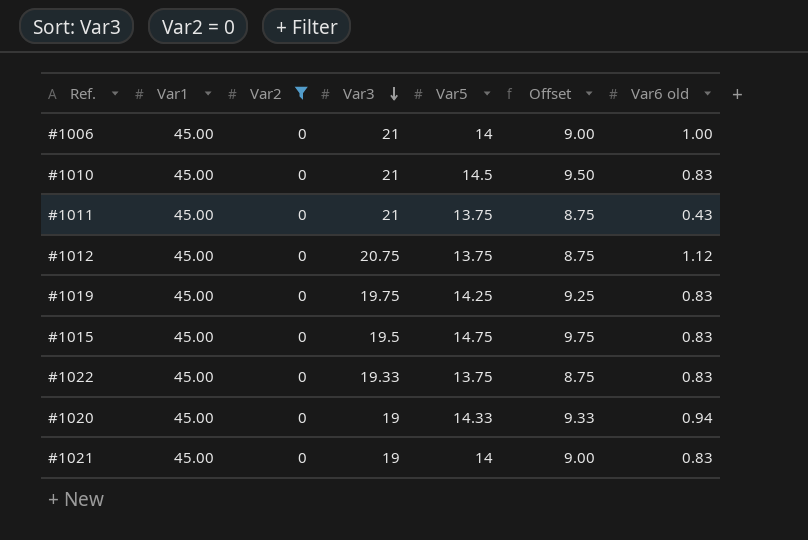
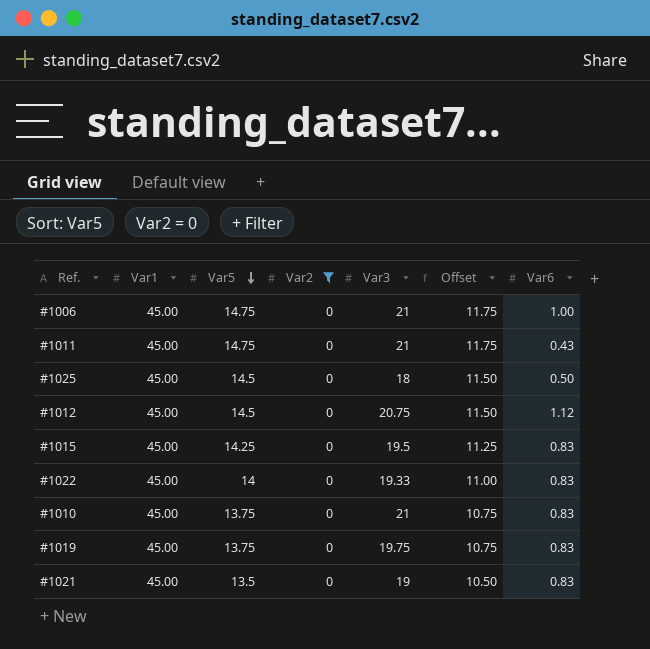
row order: Var3 descending -> Var5 descending
column Var5 | position: 5 -> 3
column Offset | formula: [Var5] - 5 -> [Var5] - 3
column name: Var6 old -> Var6
row #1020: 45.00 | 0 | 19 | 14.33 | 9.33 | 0.94 -> none
#1006 | Var5: 14 -> 14.75
#1011 | Var5: 13.75 -> 14.75
row #1025: none -> 45.00 | 14.5 | 0 | 18 | 11.50 | 0.50
#1012 | Var5: 13.75 -> 14.5
#1015 | Var5: 14.75 -> 14.25
#1022 | Var5: 13.75 -> 14
#1010 | Var5: 14.5 -> 13.75
#1019 | Var5: 14.25 -> 13.75
#1021 | Var5: 14 -> 13.5

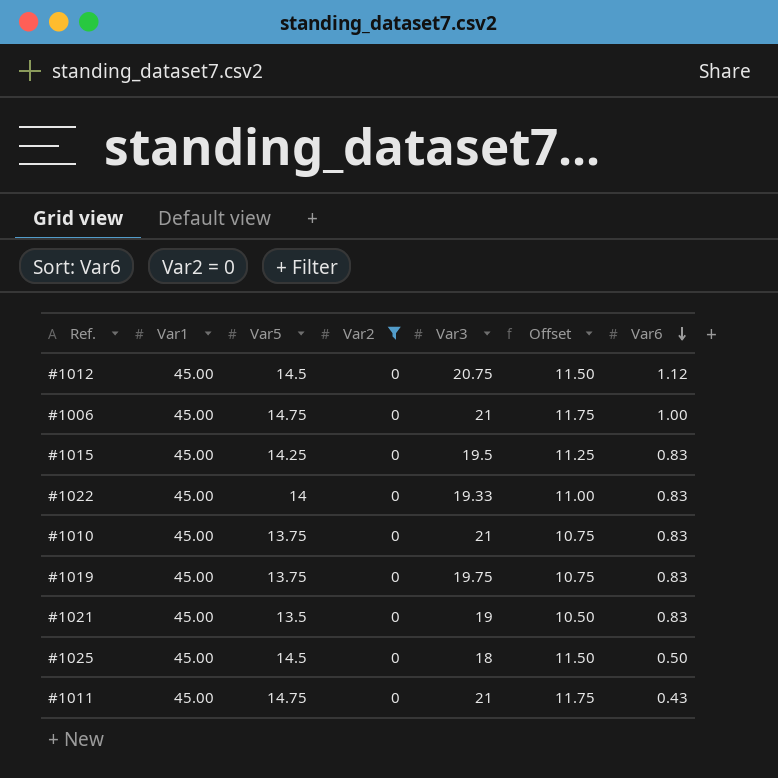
row order: Var5 descending -> Var6 descending

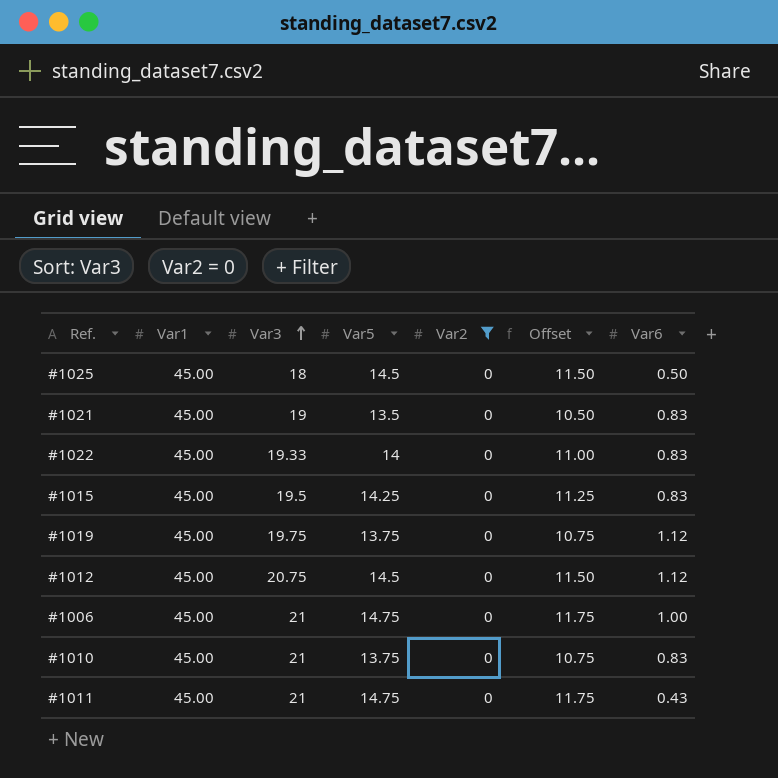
row order: Var6 descending -> Var3 ascending
column Var3 | position: 5 -> 3
#1019 | Var6: 0.83 -> 1.12

